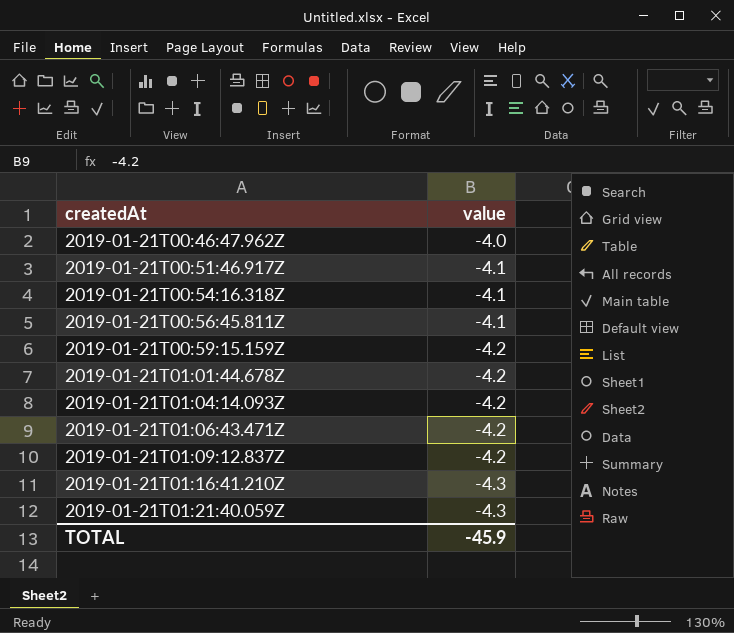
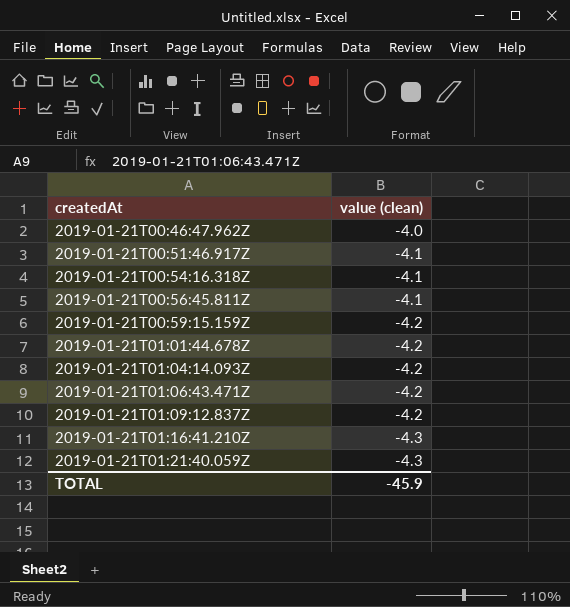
column name: value -> value (clean)

